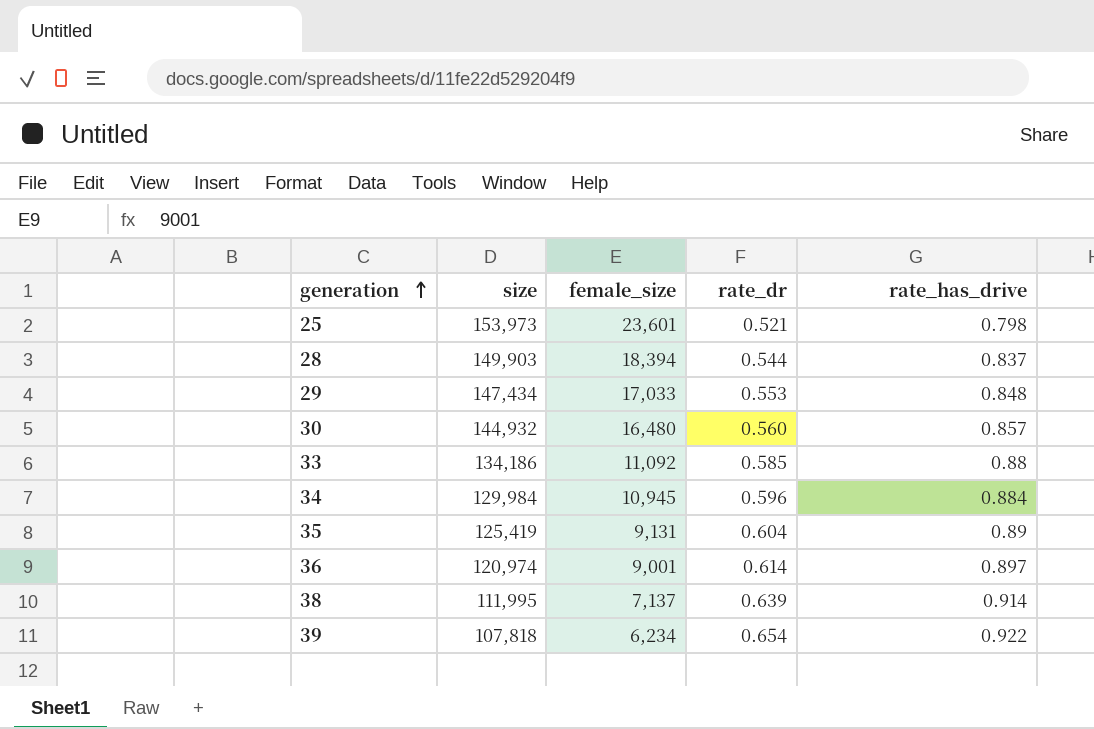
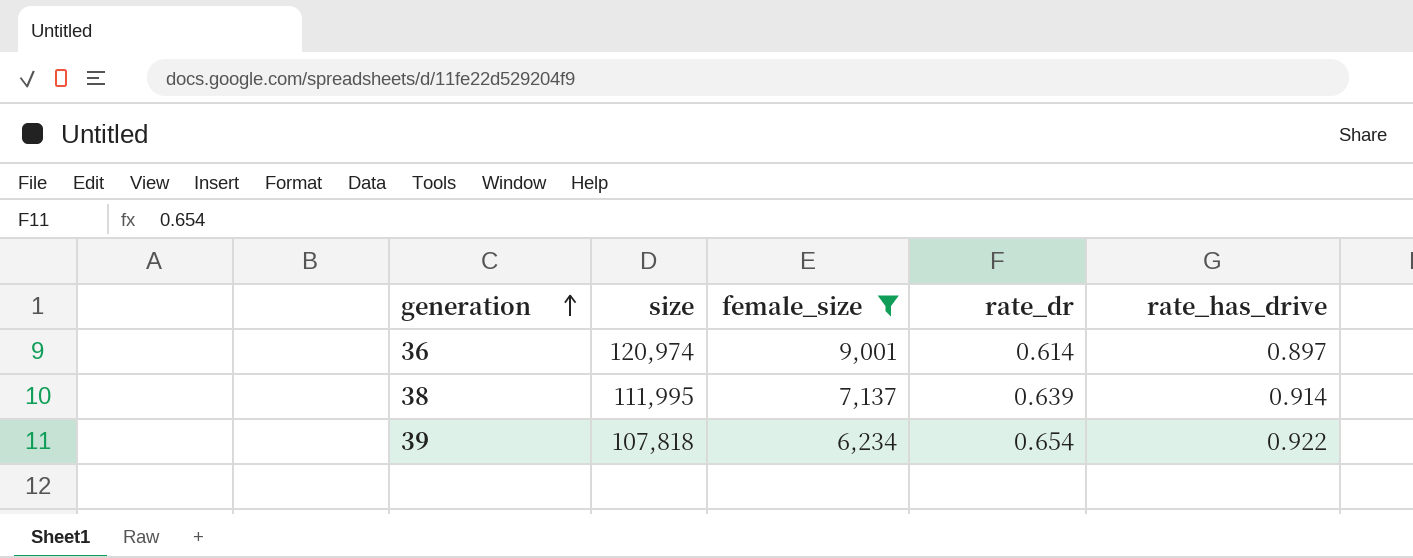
filter: none -> female_size <= 9,001

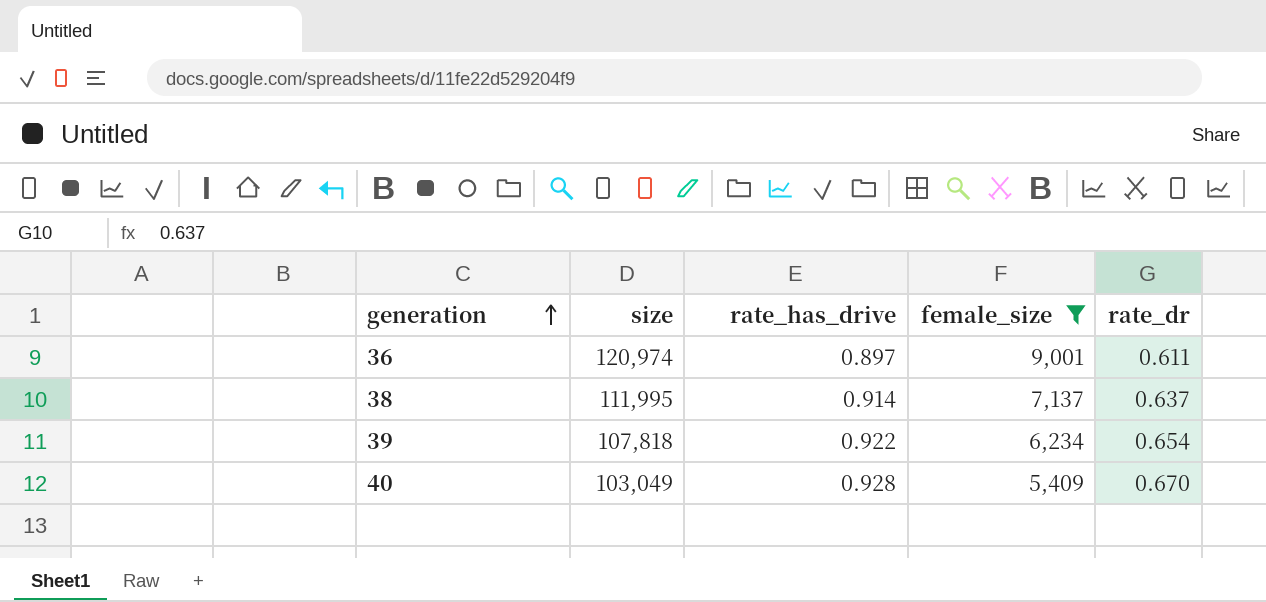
column rate_has_drive | position: 5 -> 3
36 | rate_dr: 0.614 -> 0.611
38 | rate_dr: 0.639 -> 0.637
row 40: none -> 103,049 | 0.928 | 5,409 | 0.670

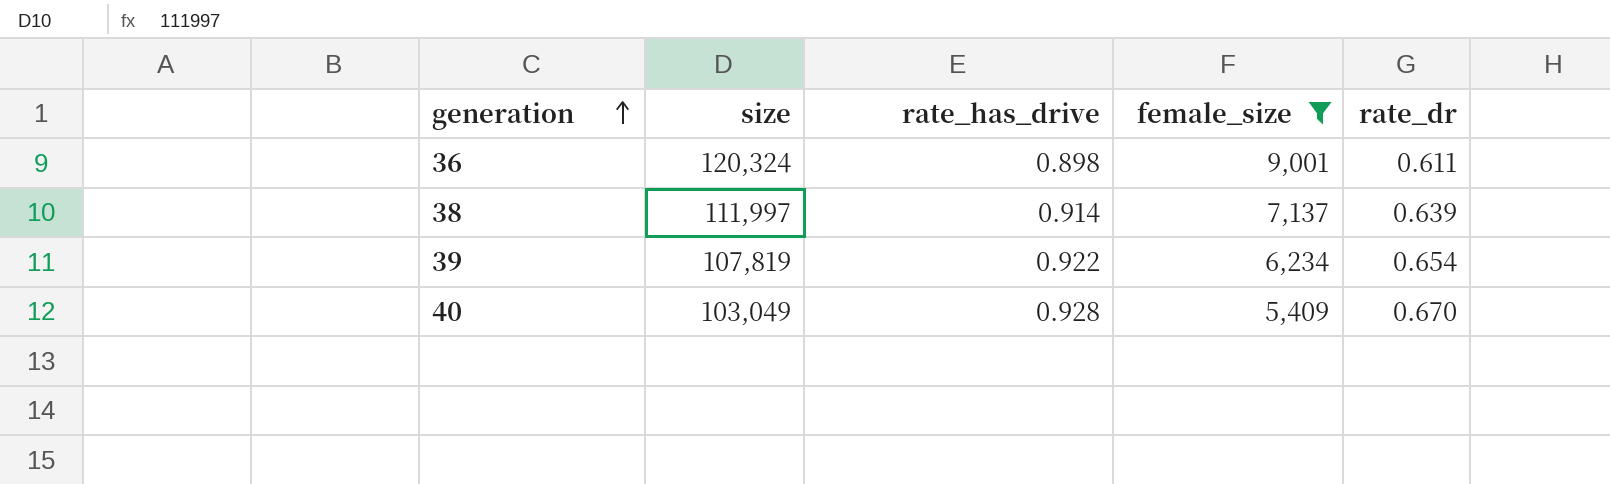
36 | size: 120,974 -> 120,324
36 | rate_has_drive: 0.897 -> 0.898
38 | size: 111,995 -> 111,997
38 | rate_dr: 0.637 -> 0.639
39 | size: 107,818 -> 107,819

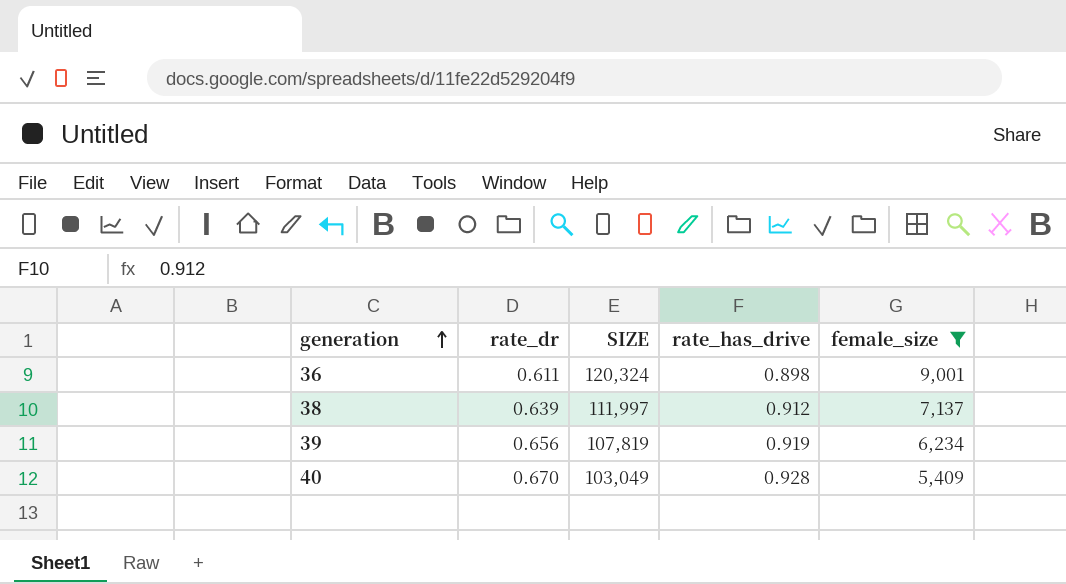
column rate_dr | position: 5 -> 2
column name: size -> SIZE
38 | rate_has_drive: 0.914 -> 0.912
39 | rate_dr: 0.654 -> 0.656
39 | rate_has_drive: 0.922 -> 0.919

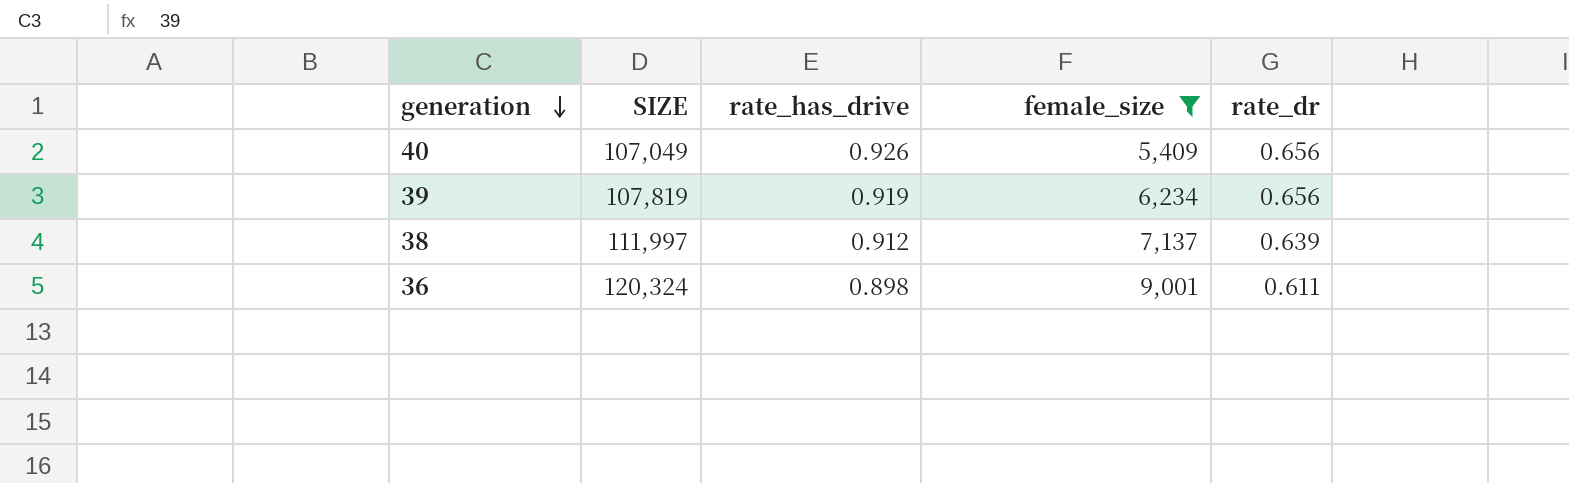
row order: generation ascending -> generation descending
column rate_dr | position: 2 -> 5
40 | SIZE: 103,049 -> 107,049
40 | rate_has_drive: 0.928 -> 0.926
40 | rate_dr: 0.670 -> 0.656

